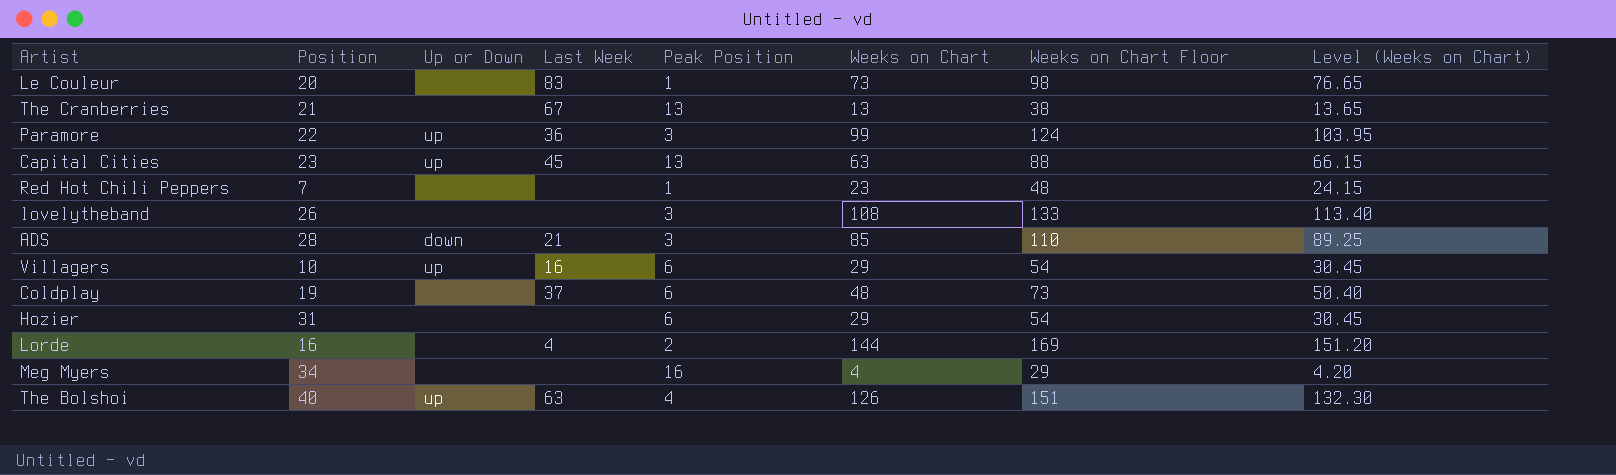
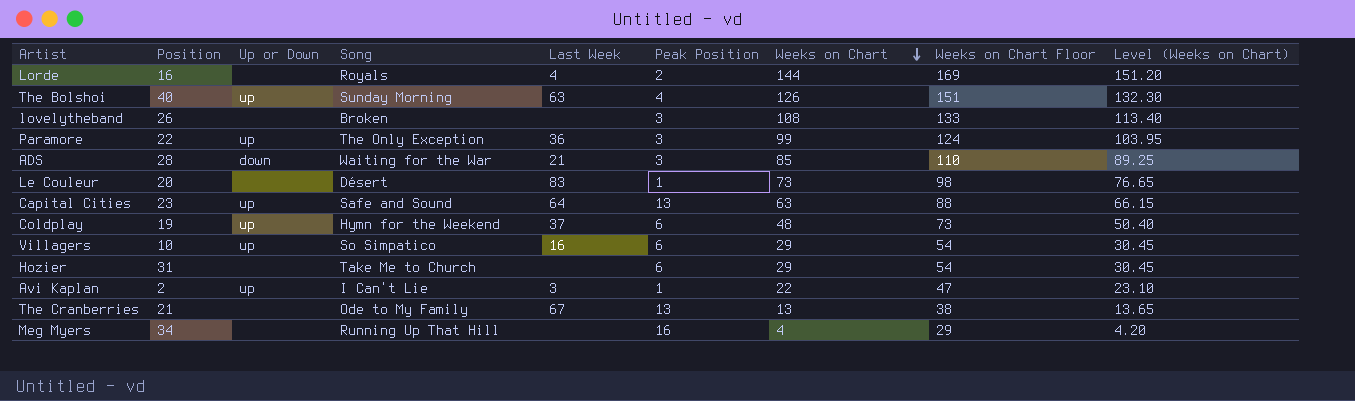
row order: none -> Weeks on Chart descending
column Song | position: none -> 4
row Red Hot Chili Peppers: 7 | none | none | 1 | 23 | 48 | 24.15 -> none
Capital Cities | Last Week: 45 -> 64
Coldplay | Up or Down: none -> up
row Avi Kaplan: none -> 2 | up | I Can't Lie | 3 | 1 | 22 | 47 | 23.10

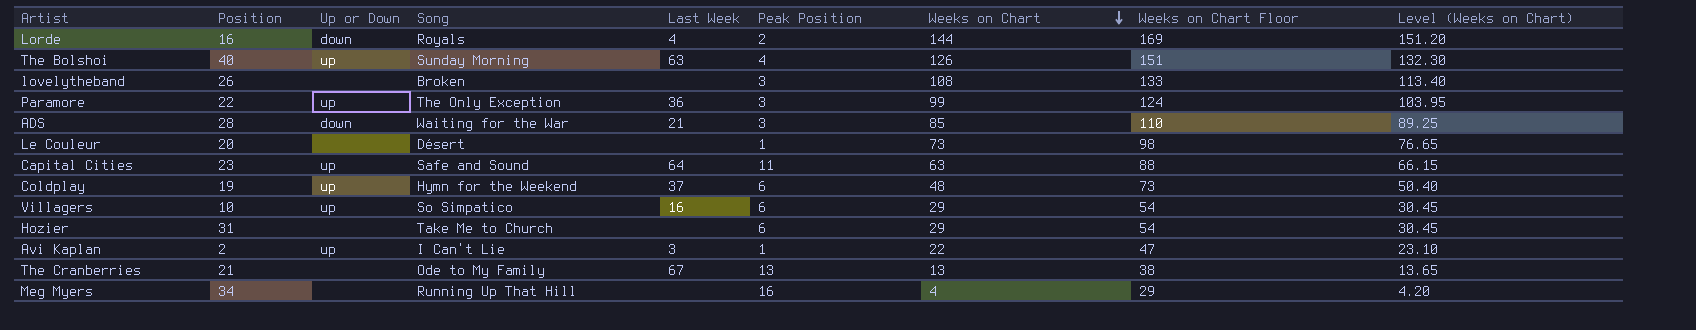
Lorde | Up or Down: none -> down
Le Couleur | Last Week: 83 -> none
Capital Cities | Peak Position: 13 -> 11

